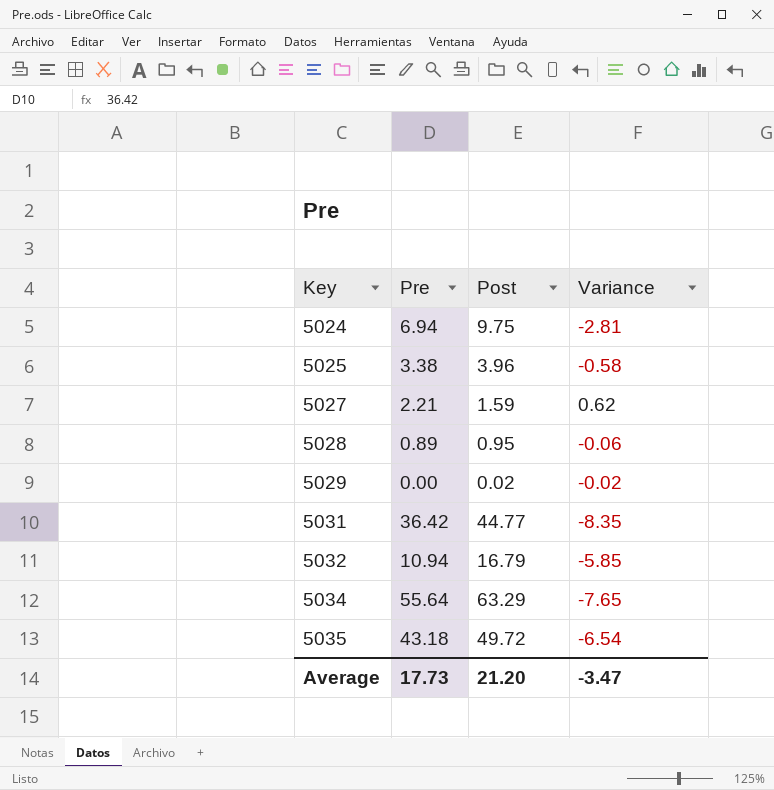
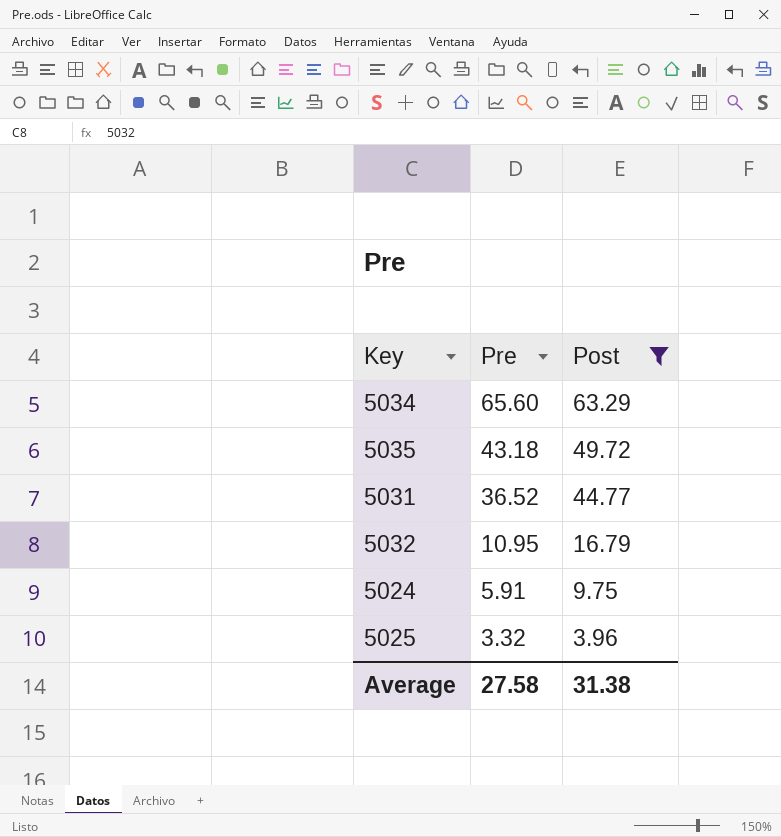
filter: none -> Post >= 3.96
row order: Key ascending -> Pre descending
column Variance | formula: [Pre] - [Post] -> none
5034 | Pre: 55.64 -> 65.60
5031 | Pre: 36.42 -> 36.52
5032 | Pre: 10.94 -> 10.95
5024 | Pre: 6.94 -> 5.91
5025 | Pre: 3.38 -> 3.32
Average | Pre: 17.73 -> 27.58
Average | Post: 21.20 -> 31.38

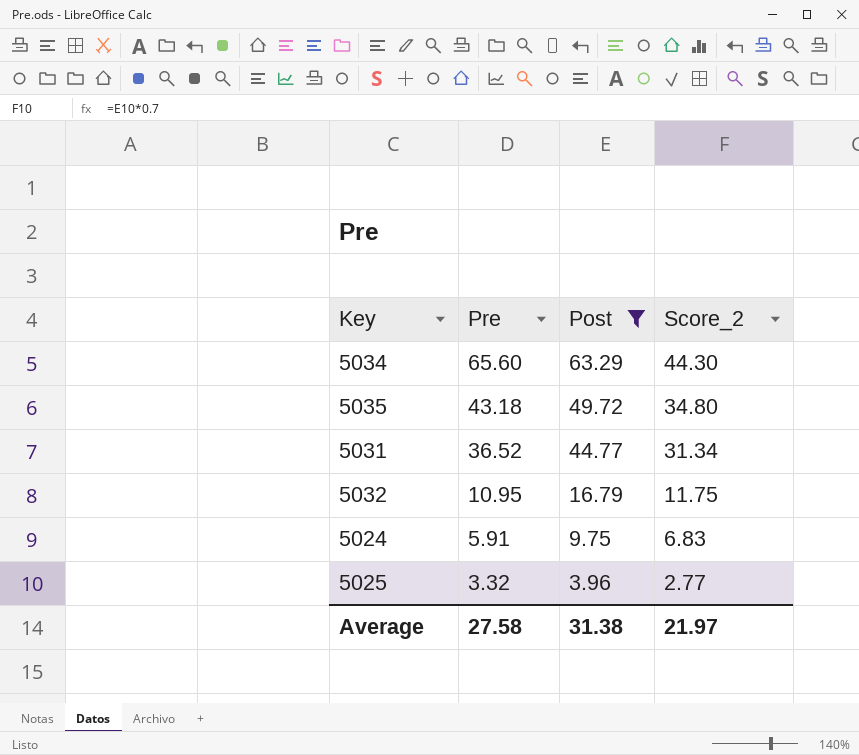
column Score_2 | formula: none -> [Post] * 0.7

